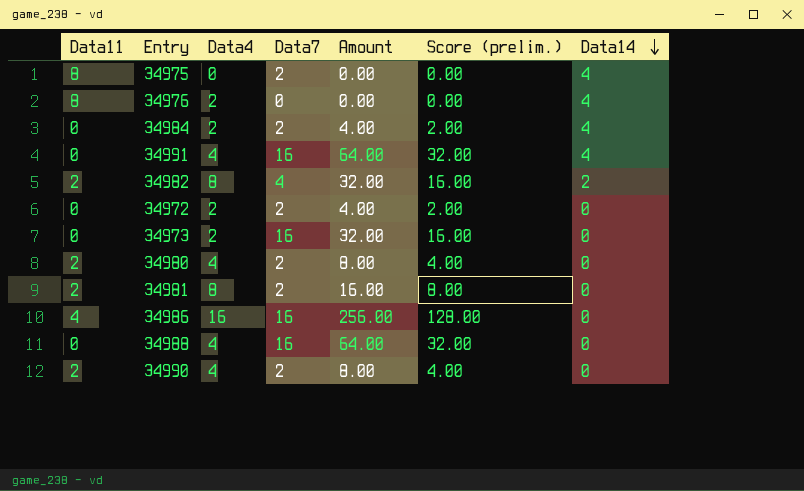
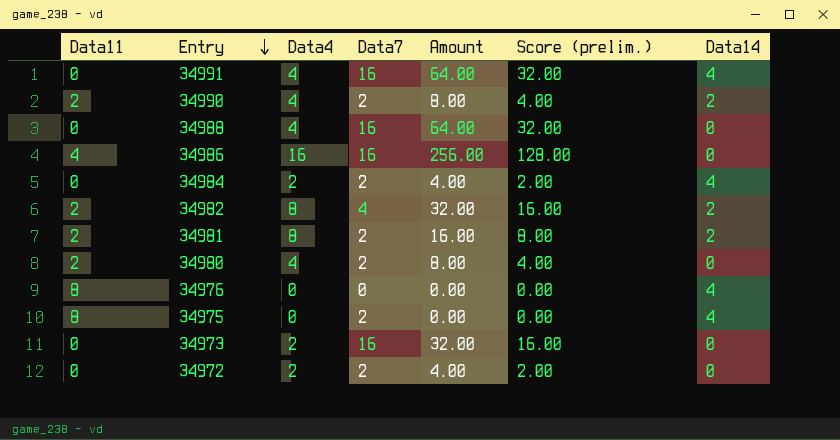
row order: Data14 descending -> Entry descending
34990 | Data14: 0 -> 2
34981 | Data14: 0 -> 2
34976 | Data4: 2 -> 0

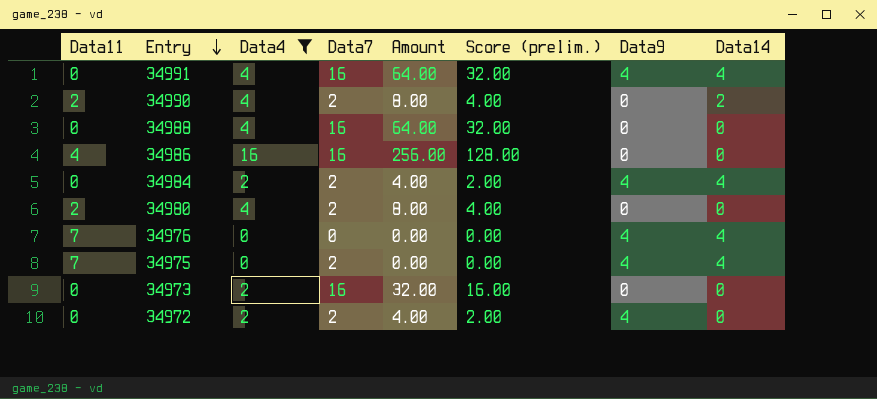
filter: none -> Data4 != 8
column Data9 | position: none -> 7
34976 | Data11: 8 -> 7
34975 | Data11: 8 -> 7

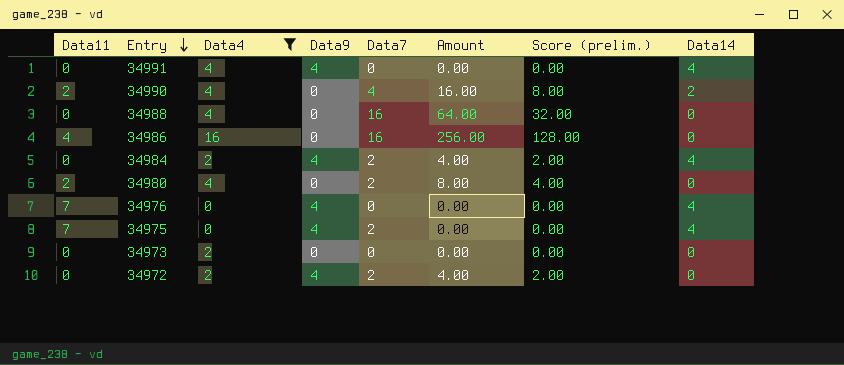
column Data9 | position: 7 -> 4
34991 | Data7: 16 -> 0
34991 | Amount: 64.00 -> 0.00
34991 | Score (prelim.): 32.00 -> 0.00
34990 | Data7: 2 -> 4
34990 | Amount: 8.00 -> 16.00
34990 | Score (prelim.): 4.00 -> 8.00
34973 | Data7: 16 -> 0
34973 | Amount: 32.00 -> 0.00
34973 | Score (prelim.): 16.00 -> 0.00

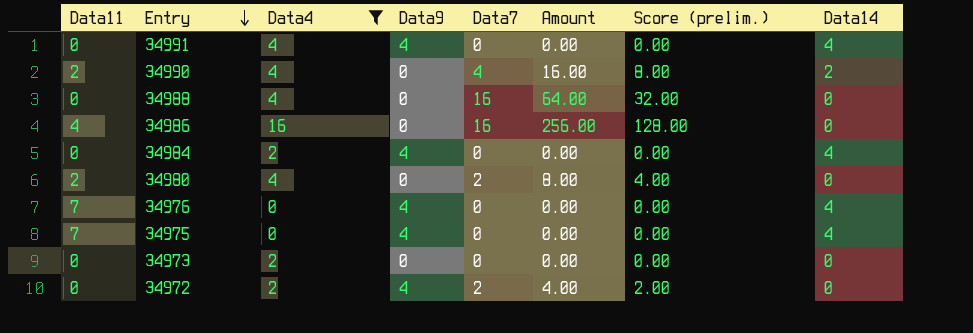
34984 | Data7: 2 -> 0
34984 | Amount: 4.00 -> 0.00
34984 | Score (prelim.): 2.00 -> 0.00
34975 | Data7: 2 -> 0

